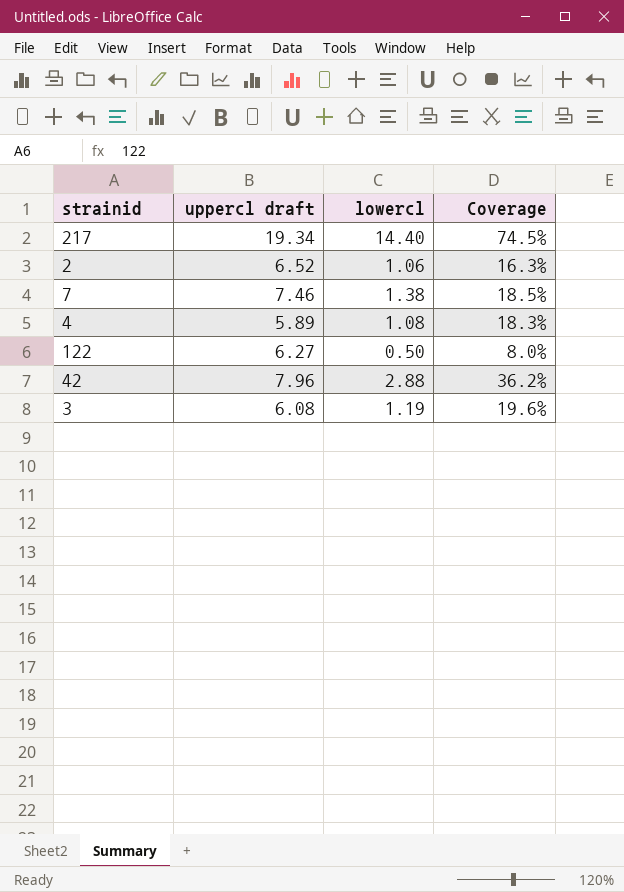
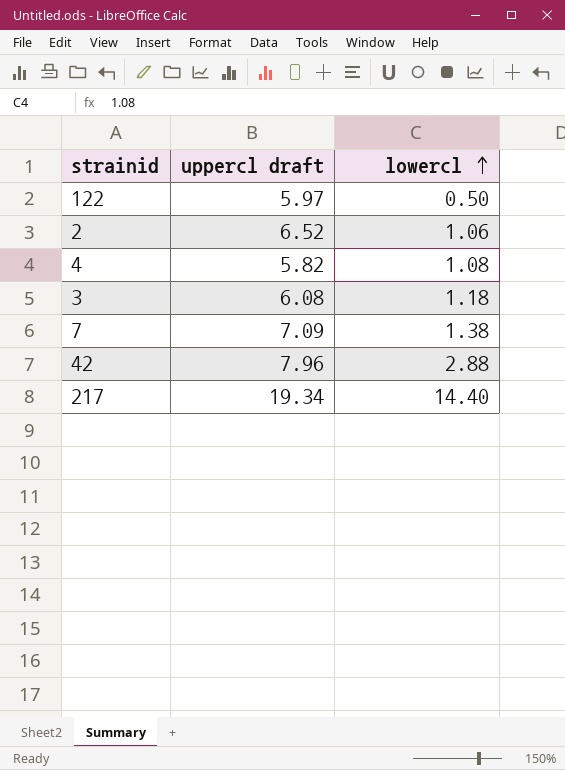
row order: none -> lowercl ascending
column Coverage | formula: [lowercl] / [uppercl draft] -> none
122 | uppercl draft: 6.27 -> 5.97
4 | uppercl draft: 5.89 -> 5.82
3 | lowercl: 1.19 -> 1.18
7 | uppercl draft: 7.46 -> 7.09

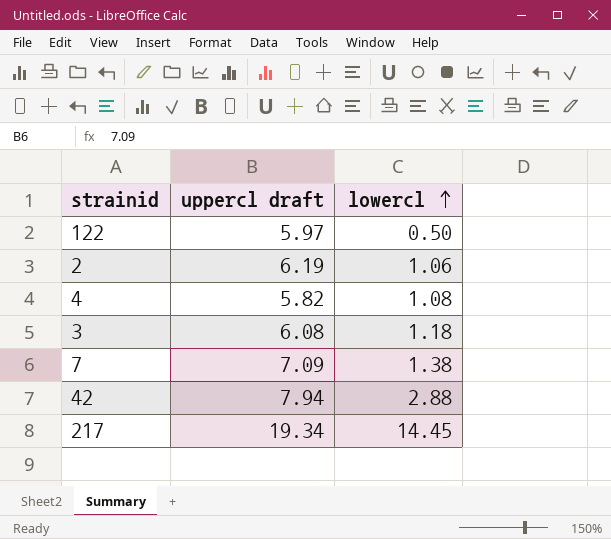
2 | uppercl draft: 6.52 -> 6.19
42 | uppercl draft: 7.96 -> 7.94
217 | lowercl: 14.40 -> 14.45

